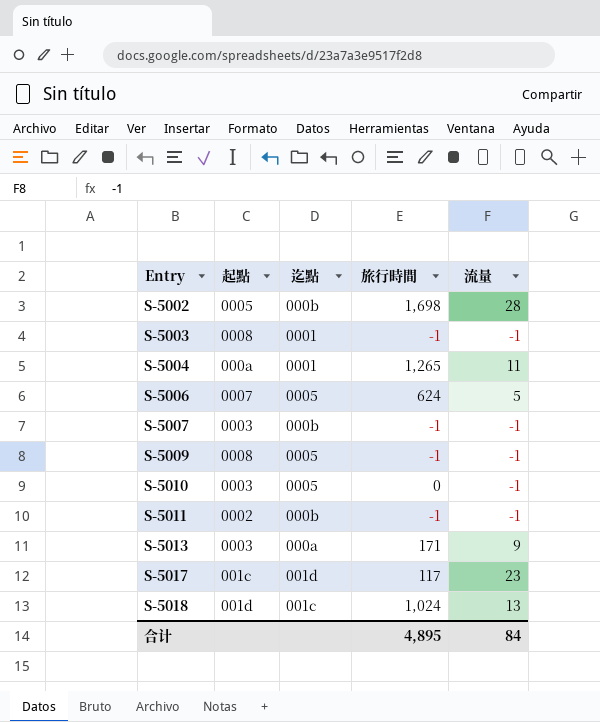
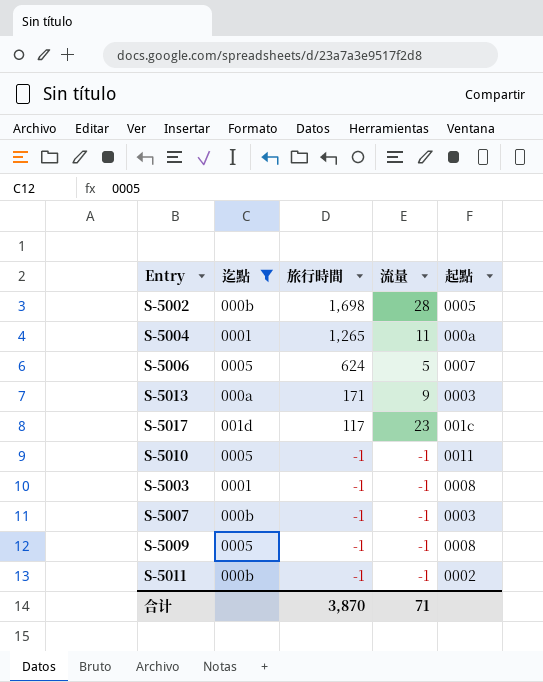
filter: none -> 迄點 != 001c
row order: Entry ascending -> 旅行時間 descending
column 起點 | position: 2 -> 5
S-5010 | 旅行時間: 0 -> -1
S-5010 | 起點: 0003 -> 0011
合计 | 旅行時間: 4,895 -> 3,870
合计 | 流量: 84 -> 71

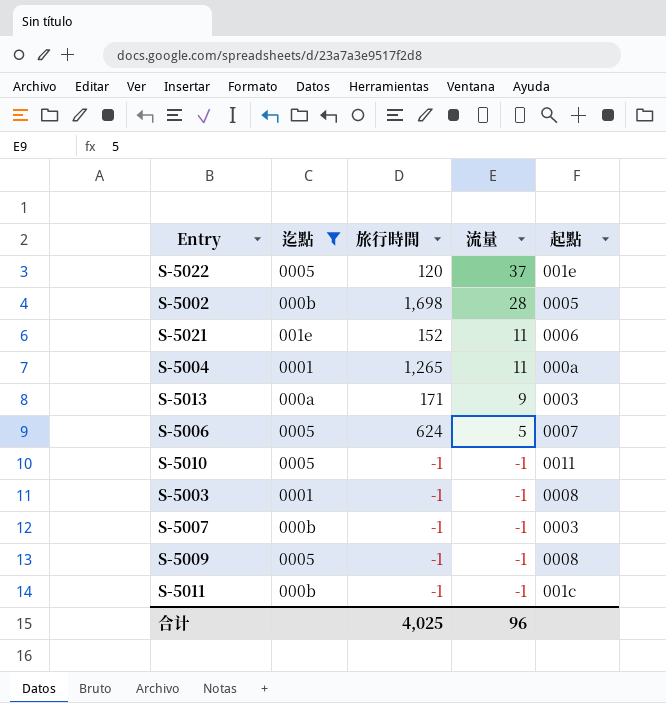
row order: 旅行時間 descending -> 流量 descending
row S-5017: 001d | 117 | 23 | 001c -> none
row S-5022: none -> 0005 | 120 | 37 | 001e
row S-5021: none -> 001e | 152 | 11 | 0006
S-5011 | 起點: 0002 -> 001c
合计 | 旅行時間: 3,870 -> 4,025
合计 | 流量: 71 -> 96

